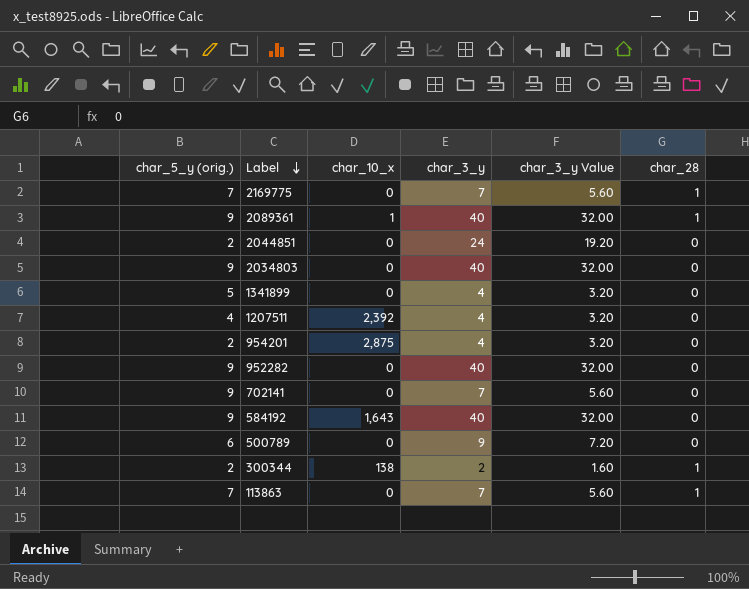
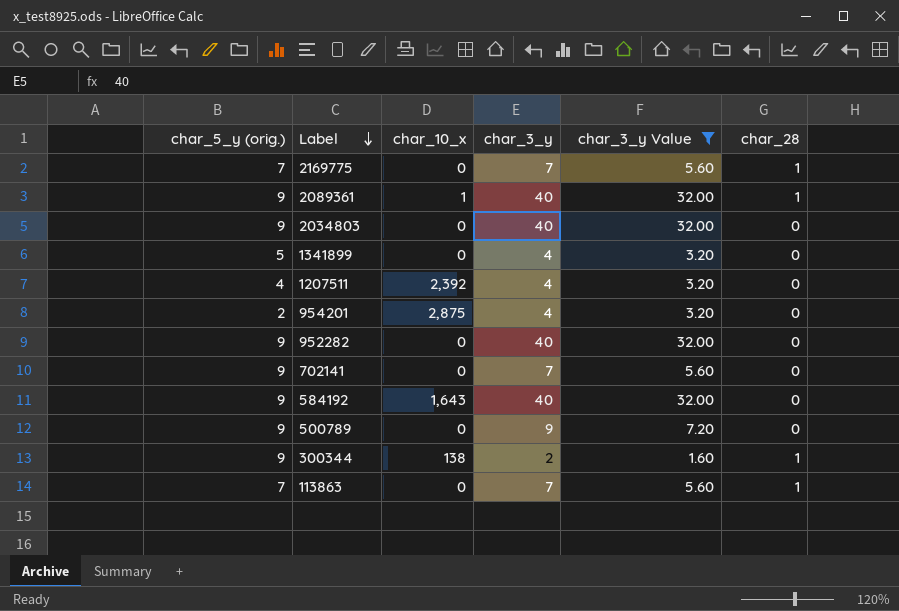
filter: none -> char_3_y Value != 19.20
500789 | char_5_y (orig.): 6 -> 9
300344 | char_5_y (orig.): 2 -> 9

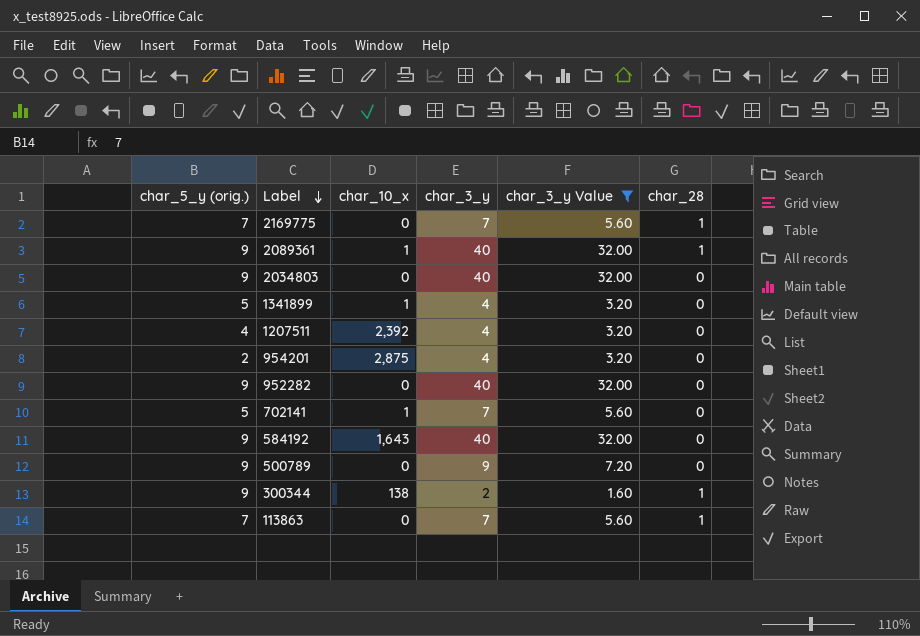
1341899 | char_10_x: 0 -> 1
702141 | char_5_y (orig.): 9 -> 5
702141 | char_10_x: 0 -> 1

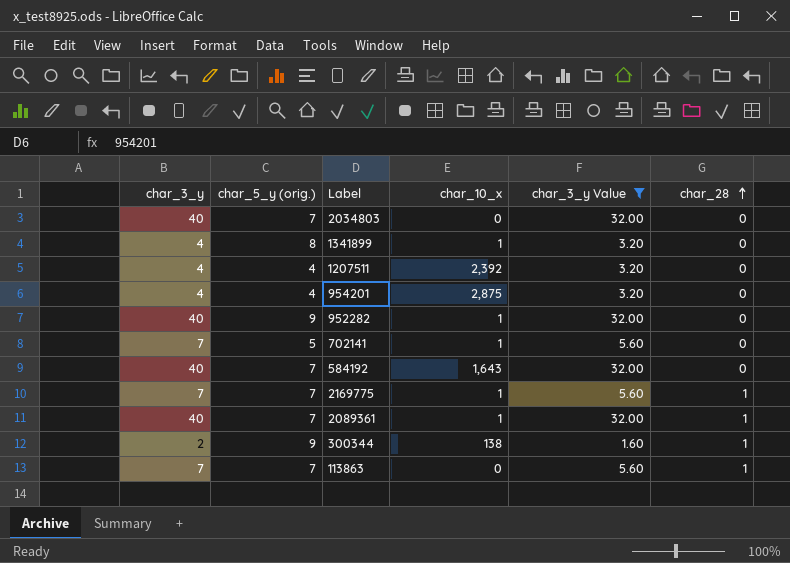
row order: Label descending -> char_28 ascending
column char_3_y | position: 4 -> 1
row 500789: 9 | 0 | 9 | 7.20 | 0 -> none
2034803 | char_5_y (orig.): 9 -> 7
1341899 | char_5_y (orig.): 5 -> 8
954201 | char_5_y (orig.): 2 -> 4
952282 | char_10_x: 0 -> 1
584192 | char_5_y (orig.): 9 -> 7
2169775 | char_10_x: 0 -> 1
2089361 | char_5_y (orig.): 9 -> 7

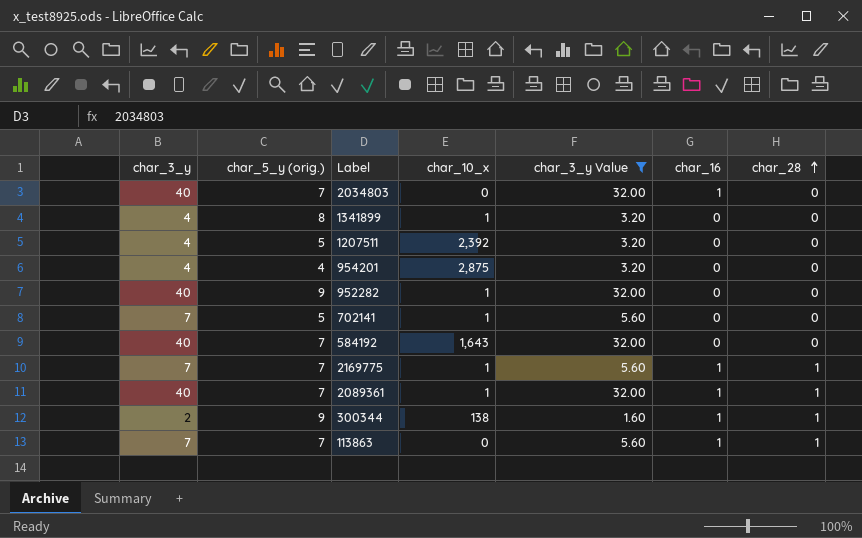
column char_16 | position: none -> 6
1207511 | char_5_y (orig.): 4 -> 5

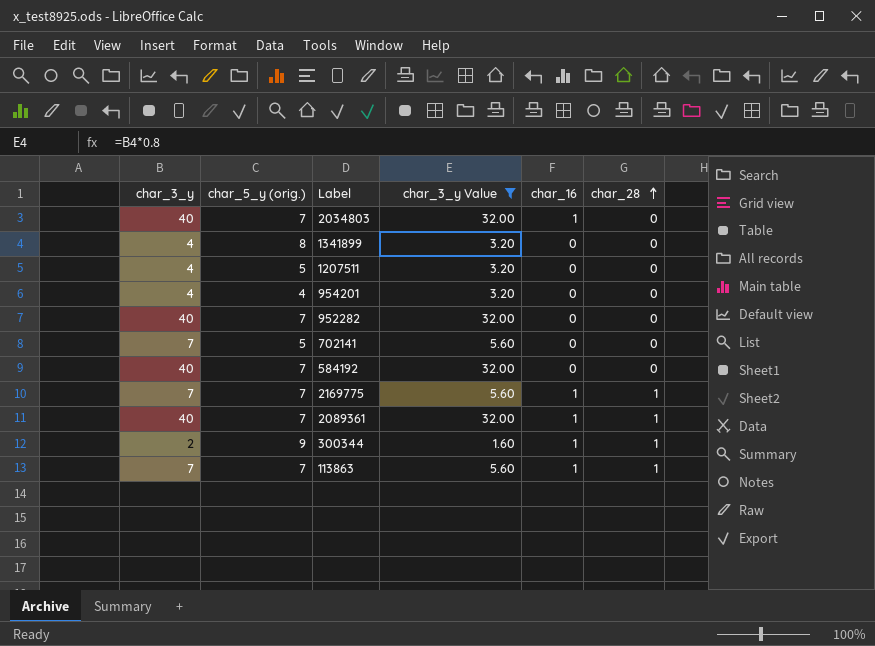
column char_10_x | position: 4 -> none
952282 | char_5_y (orig.): 9 -> 7

